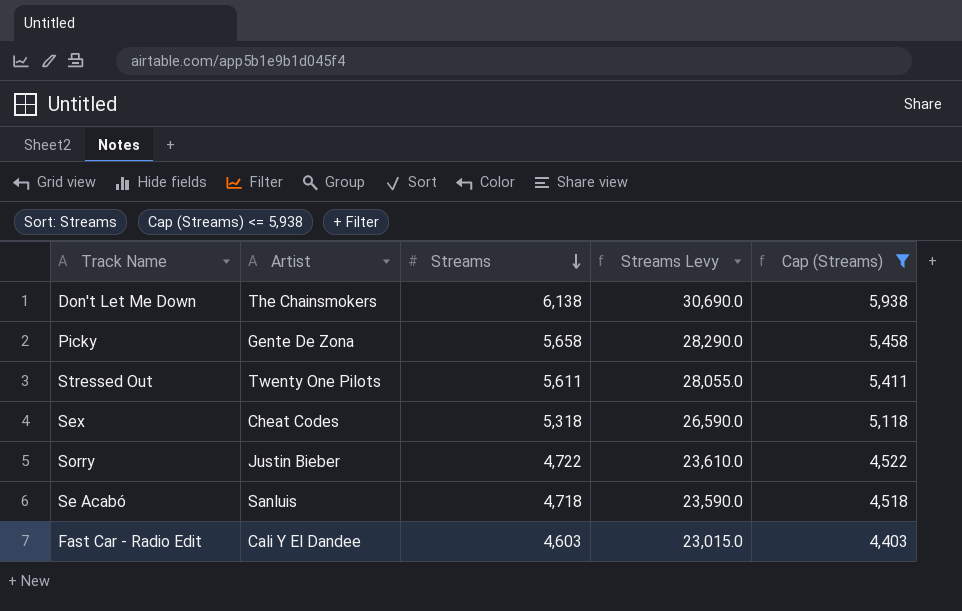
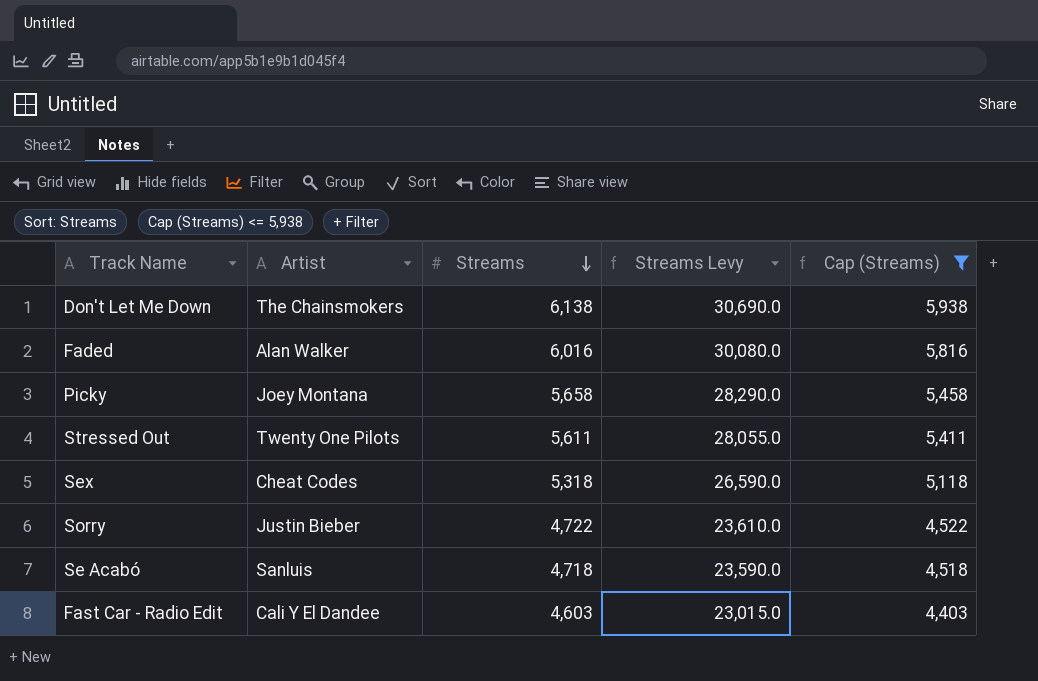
row Faded: none -> Alan Walker | 6,016 | 30,080.0 | 5,816
Picky | Artist: Gente De Zona -> Joey Montana

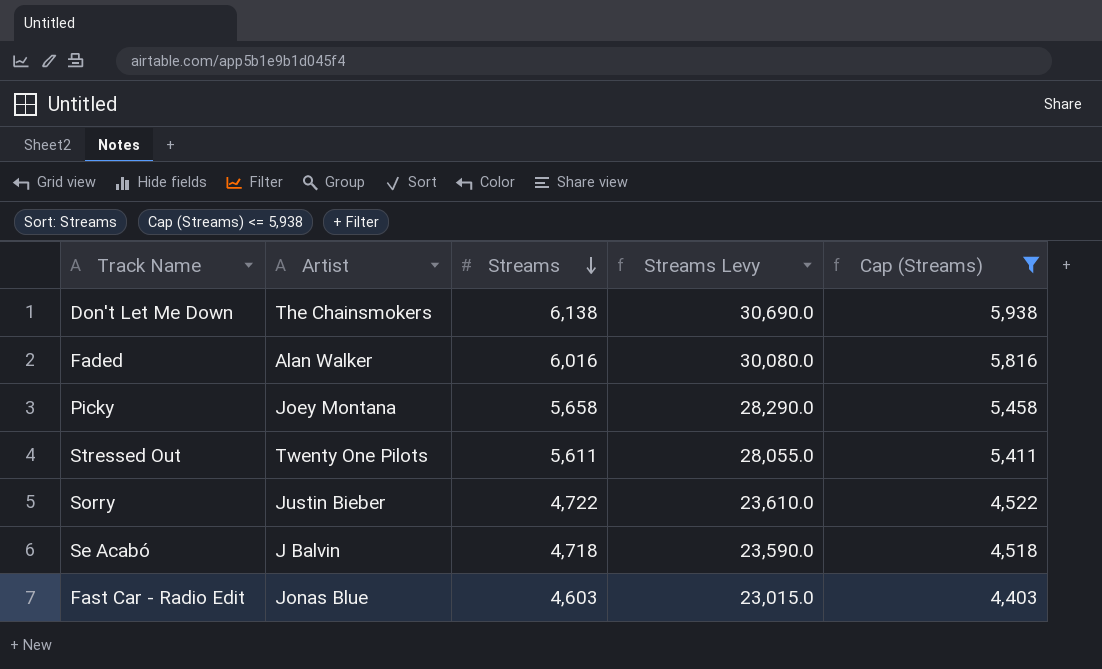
row Sex: Cheat Codes | 5,318 | 26,590.0 | 5,118 -> none
Se Acabó | Artist: Sanluis -> J Balvin
Fast Car - Radio Edit | Artist: Cali Y El Dandee -> Jonas Blue

